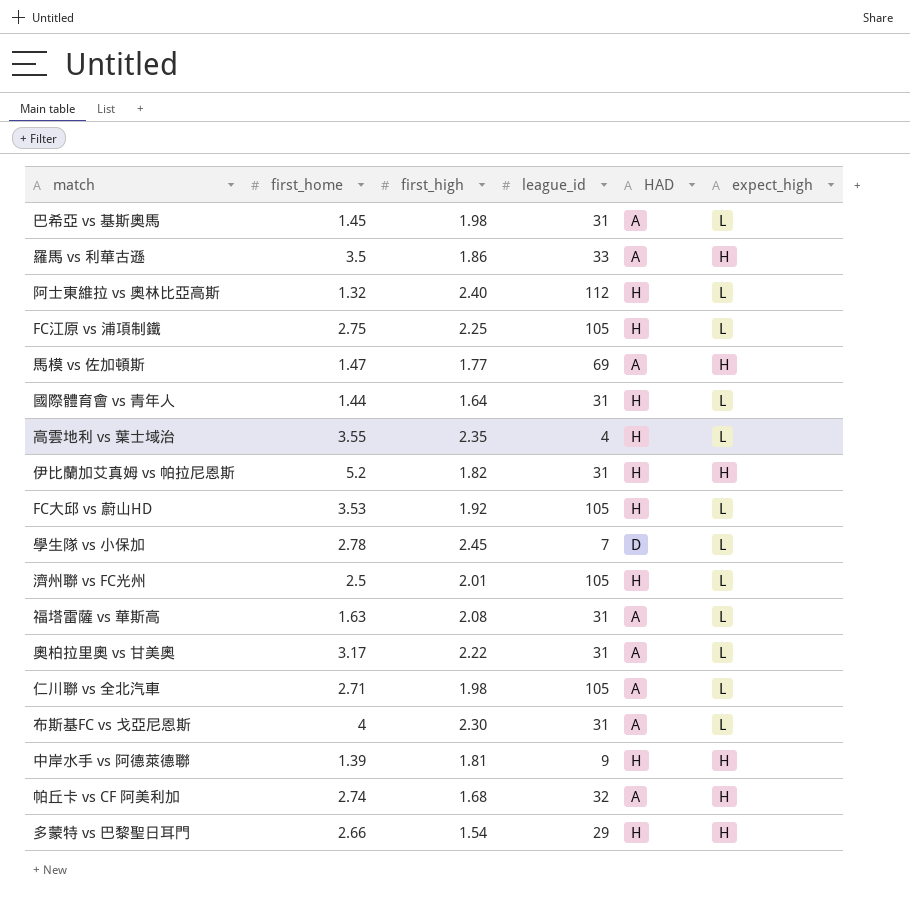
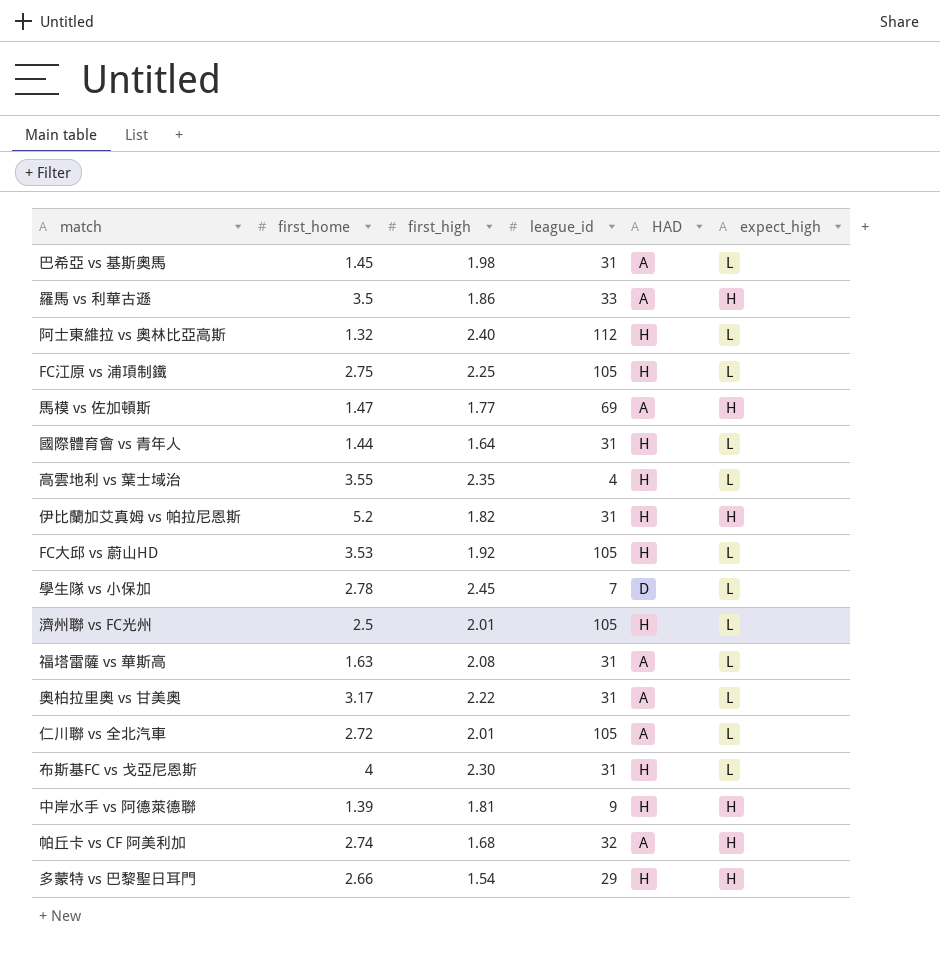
仁川聯 vs 全北汽車 | first_home: 2.71 -> 2.72
仁川聯 vs 全北汽車 | first_high: 1.98 -> 2.01
布斯基FC vs 戈亞尼恩斯 | HAD: A -> H

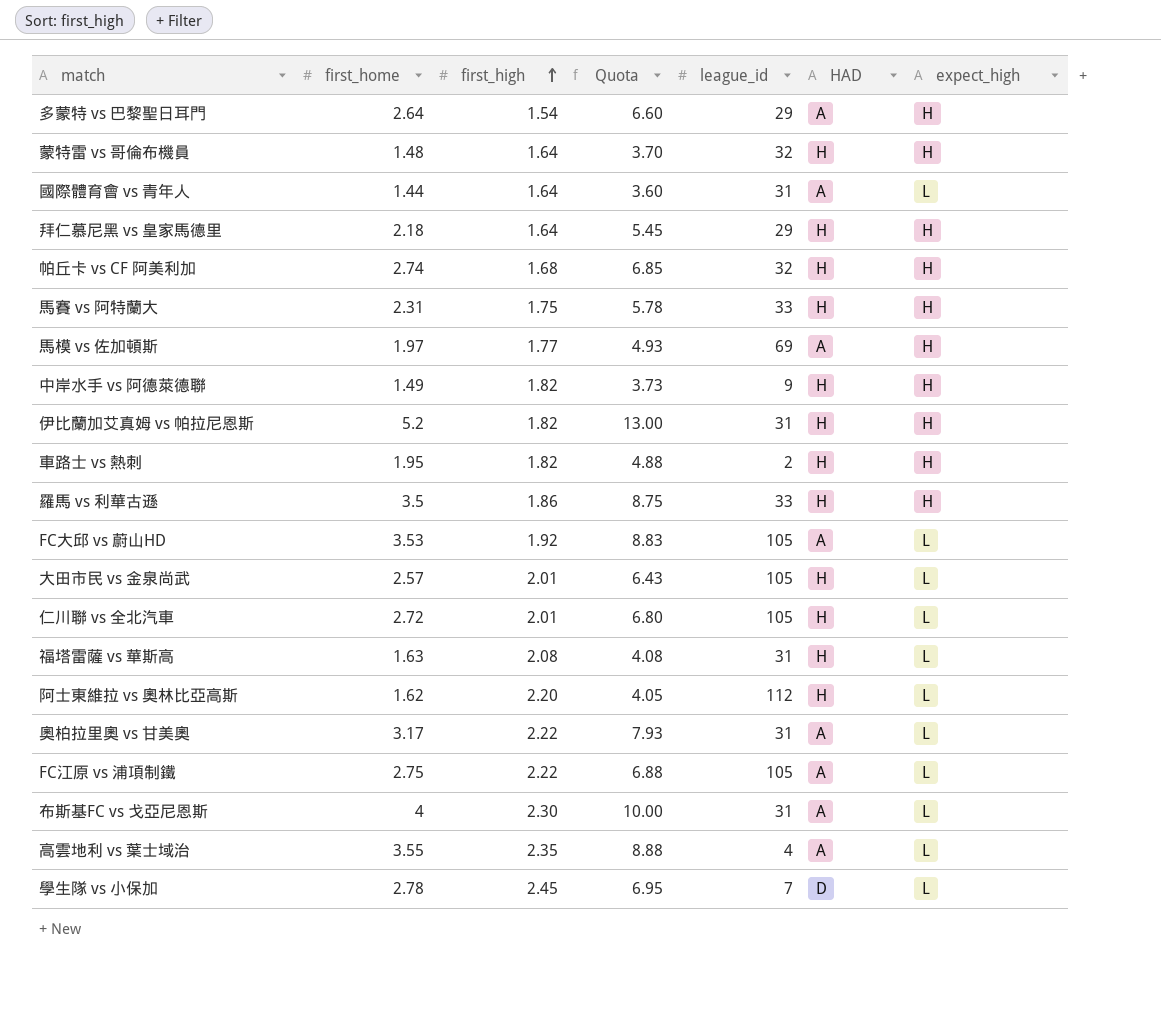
row order: none -> first_high ascending
column Quota | formula: none -> [first_home] * 2.5
row 巴希亞 vs 基斯奧馬: 1.45 | 1.98 | 31 | A | L -> none
row 濟州聯 vs FC光州: 2.5 | 2.01 | 105 | H | L -> none
多蒙特 vs 巴黎聖日耳門 | first_home: 2.66 -> 2.64
多蒙特 vs 巴黎聖日耳門 | HAD: H -> A
row 蒙特雷 vs 哥倫布機員: none -> 1.48 | 1.64 | 3.70 | 32 | H | H
國際體育會 vs 青年人 | HAD: H -> A
row 拜仁慕尼黑 vs 皇家馬德里: none -> 2.18 | 1.64 | 5.45 | 29 | H | H
帕丘卡 vs CF 阿美利加 | HAD: A -> H
row 馬賽 vs 阿特蘭大: none -> 2.31 | 1.75 | 5.78 | 33 | H | H
馬模 vs 佐加頓斯 | first_home: 1.47 -> 1.97
中岸水手 vs 阿德萊德聯 | first_home: 1.39 -> 1.49
中岸水手 vs 阿德萊德聯 | first_high: 1.81 -> 1.82
row 車路士 vs 熱刺: none -> 1.95 | 1.82 | 4.88 | 2 | H | H
羅馬 vs 利華古遜 | HAD: A -> H
FC大邱 vs 蔚山HD | HAD: H -> A
row 大田市民 vs 金泉尚武: none -> 2.57 | 2.01 | 6.43 | 105 | H | L
仁川聯 vs 全北汽車 | HAD: A -> H
福塔雷薩 vs 華斯高 | HAD: A -> H
阿士東維拉 vs 奧林比亞高斯 | first_home: 1.32 -> 1.62
阿士東維拉 vs 奧林比亞高斯 | first_high: 2.40 -> 2.20
FC江原 vs 浦項制鐵 | first_high: 2.25 -> 2.22
FC江原 vs 浦項制鐵 | HAD: H -> A
布斯基FC vs 戈亞尼恩斯 | HAD: H -> A
高雲地利 vs 葉士域治 | HAD: H -> A

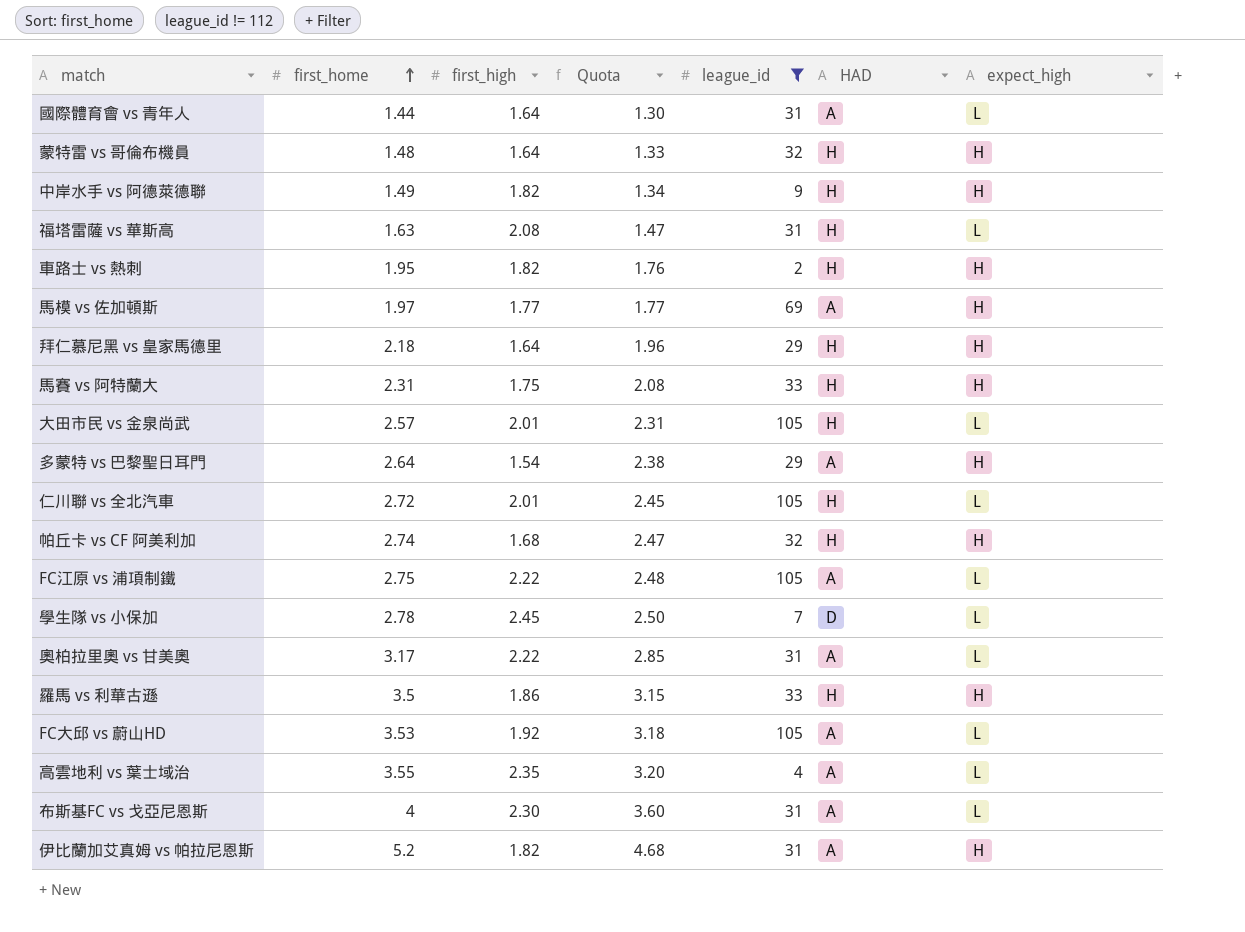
filter: none -> league_id != 112
row order: first_high ascending -> first_home ascending
column Quota | formula: [first_home] * 2.5 -> [first_home] * 0.9
伊比蘭加艾真姆 vs 帕拉尼恩斯 | HAD: H -> A

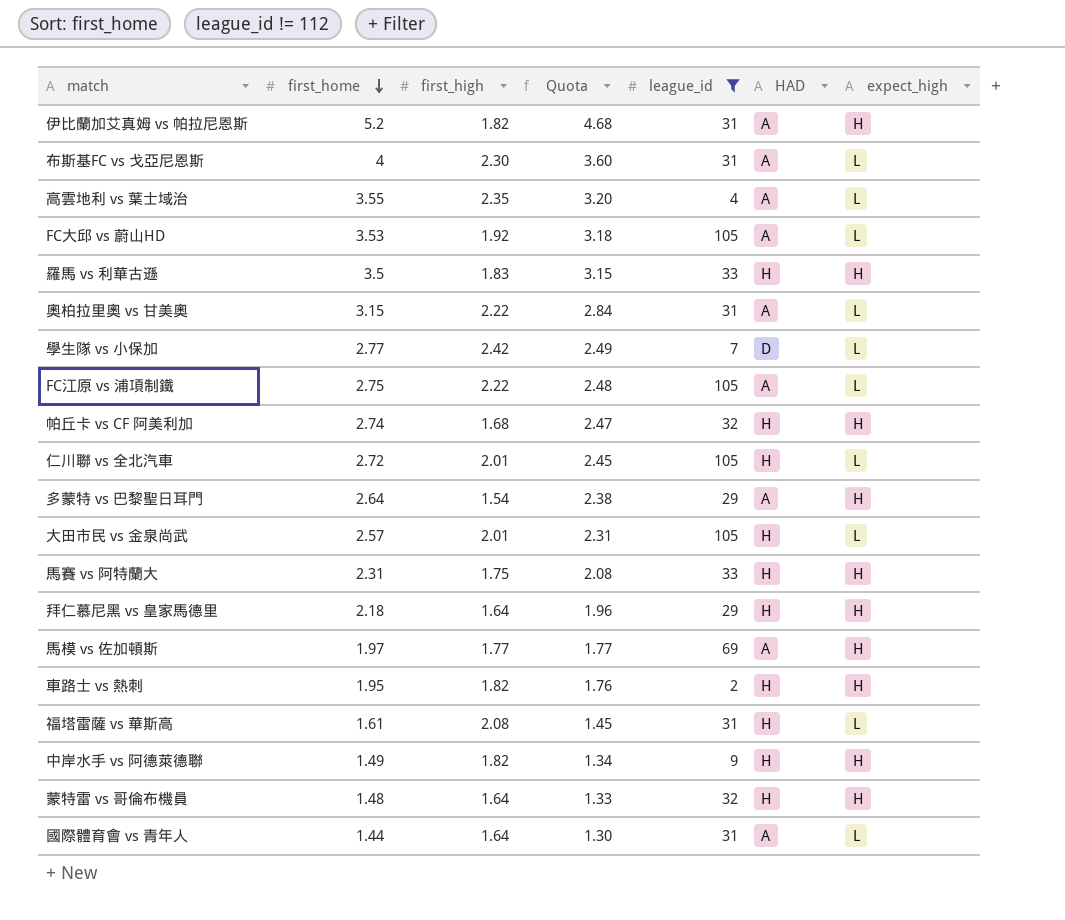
row order: first_home ascending -> first_home descending
羅馬 vs 利華古遜 | first_high: 1.86 -> 1.83
奧柏拉里奧 vs 甘美奧 | first_home: 3.17 -> 3.15
奧柏拉里奧 vs 甘美奧 | Quota: 2.85 -> 2.84
學生隊 vs 小保加 | first_home: 2.78 -> 2.77
學生隊 vs 小保加 | first_high: 2.45 -> 2.42
學生隊 vs 小保加 | Quota: 2.50 -> 2.49
福塔雷薩 vs 華斯高 | first_home: 1.63 -> 1.61
福塔雷薩 vs 華斯高 | Quota: 1.47 -> 1.45

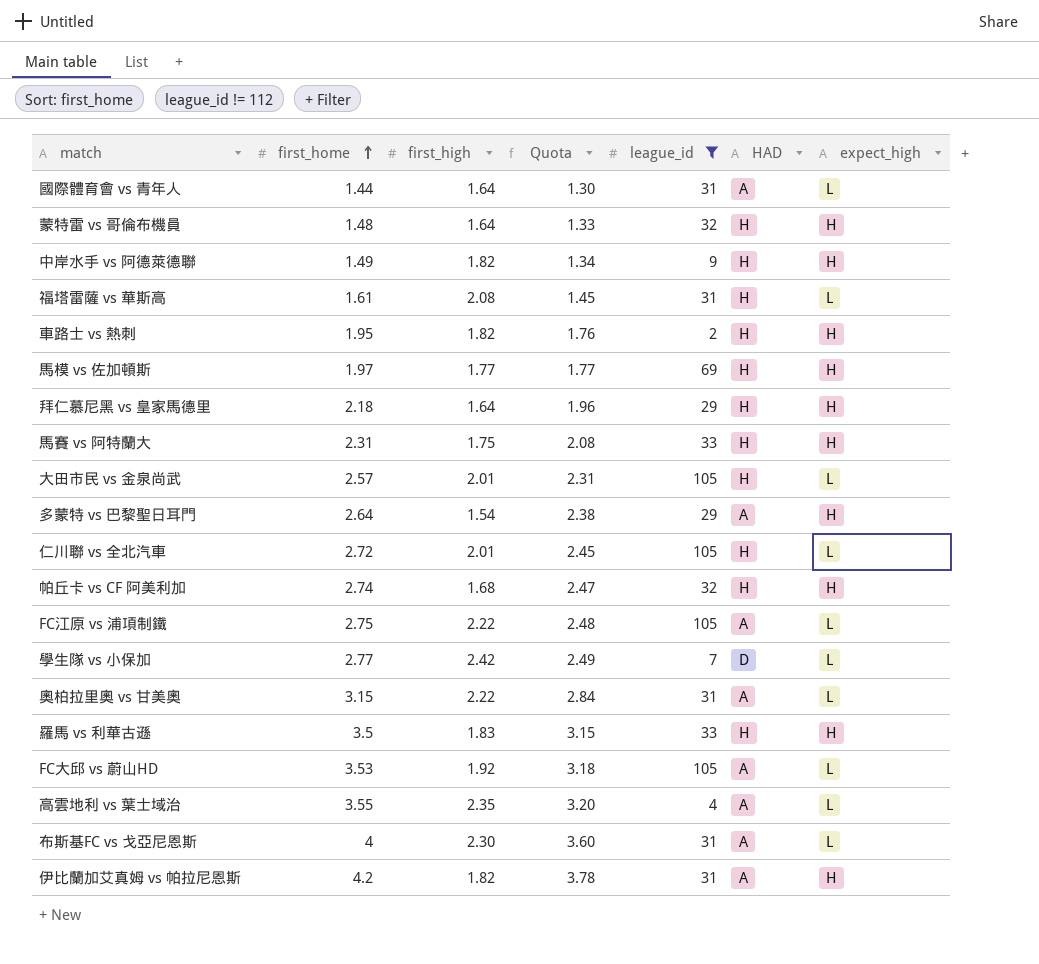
row order: first_home descending -> first_home ascending
馬模 vs 佐加頓斯 | HAD: A -> H
伊比蘭加艾真姆 vs 帕拉尼恩斯 | first_home: 5.2 -> 4.2
伊比蘭加艾真姆 vs 帕拉尼恩斯 | Quota: 4.68 -> 3.78

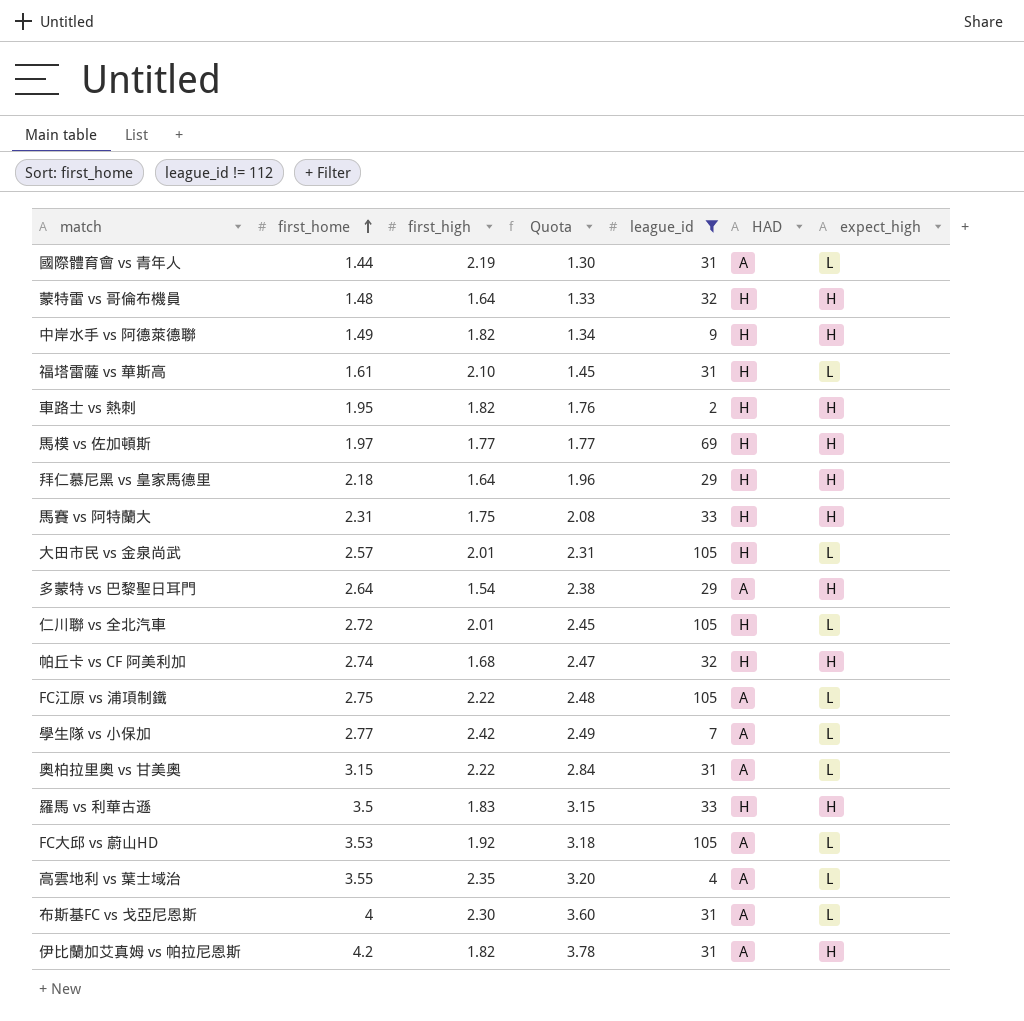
國際體育會 vs 青年人 | first_high: 1.64 -> 2.19
福塔雷薩 vs 華斯高 | first_high: 2.08 -> 2.10
學生隊 vs 小保加 | HAD: D -> A

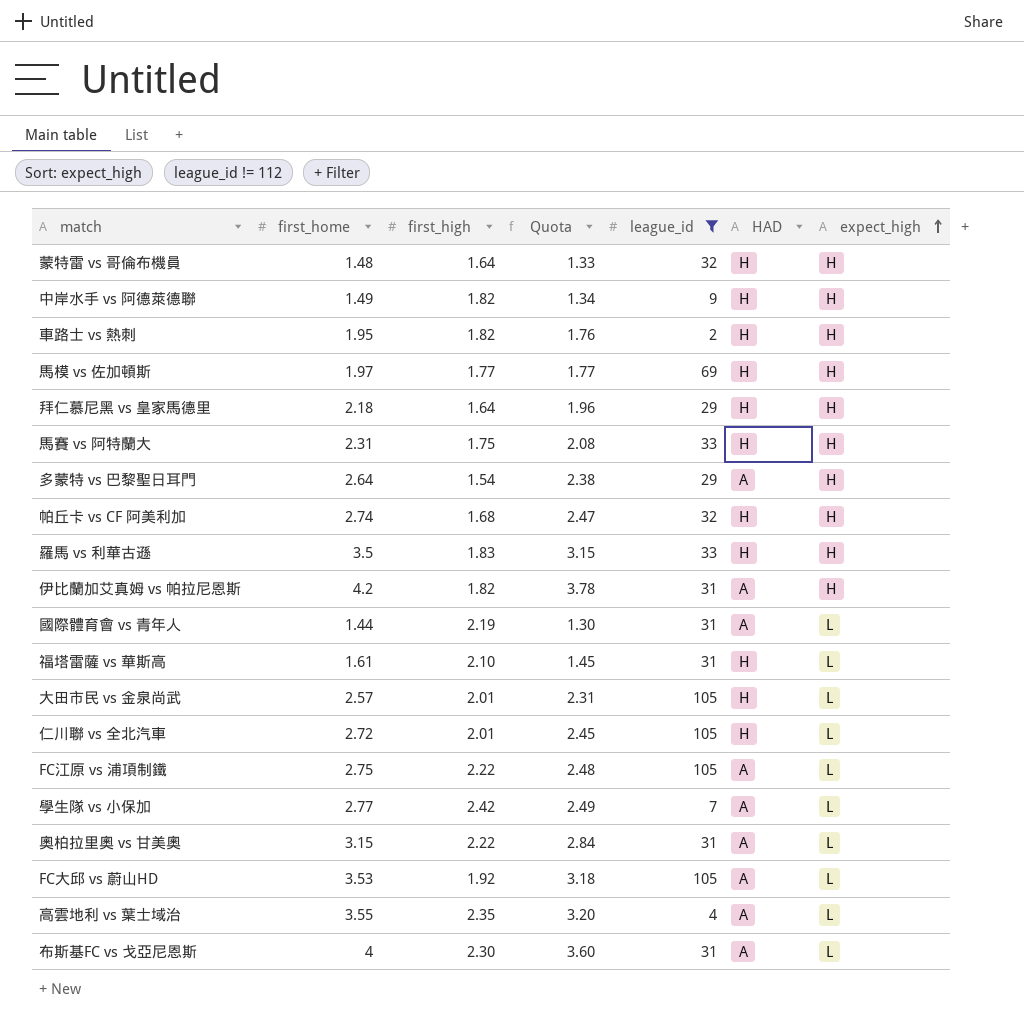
row order: first_home ascending -> expect_high ascending

